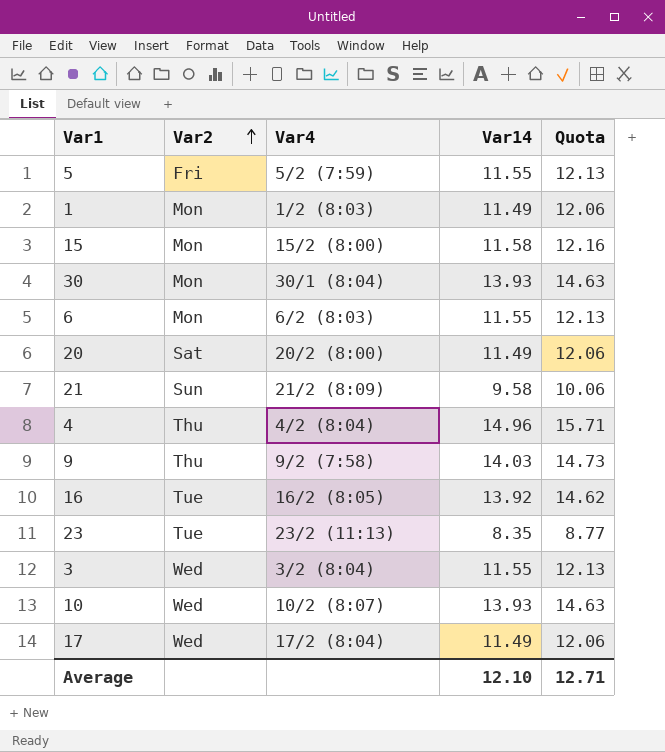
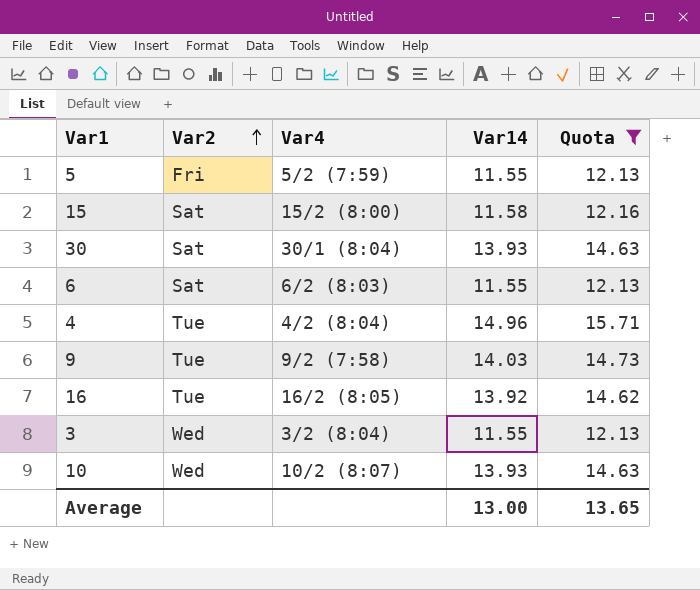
filter: none -> Quota >= 12.13
15 | Var2: Mon -> Sat
30 | Var2: Mon -> Sat
6 | Var2: Mon -> Sat
4 | Var2: Thu -> Tue
9 | Var2: Thu -> Tue
Average | Var14: 12.10 -> 13.00
Average | Quota: 12.71 -> 13.65

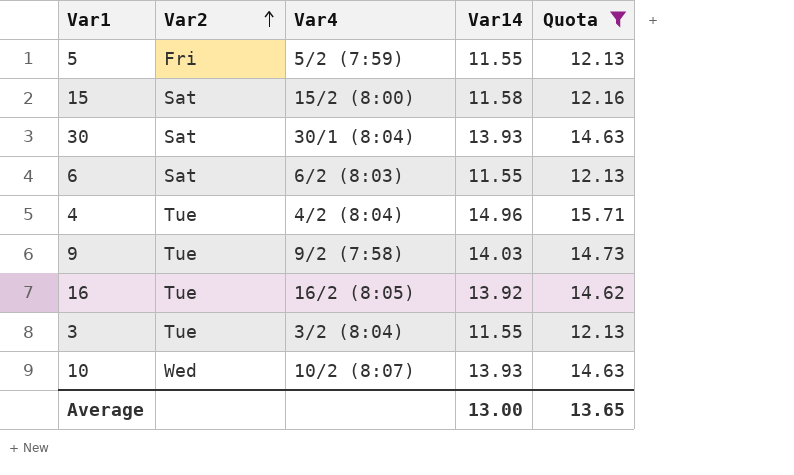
3 | Var2: Wed -> Tue

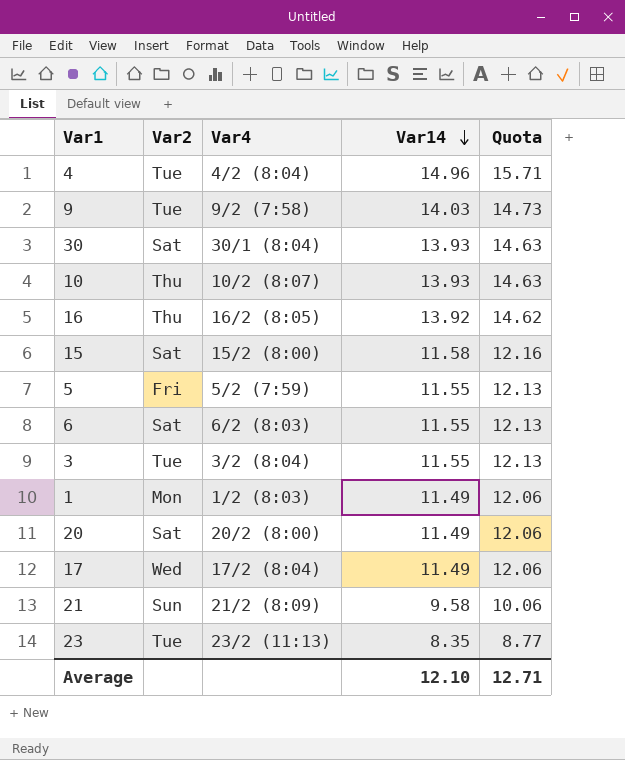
filter: Quota >= 12.13 -> none
row order: Var2 ascending -> Var14 descending
10 | Var2: Wed -> Thu
16 | Var2: Tue -> Thu
Average | Var14: 13.00 -> 12.10
Average | Quota: 13.65 -> 12.71

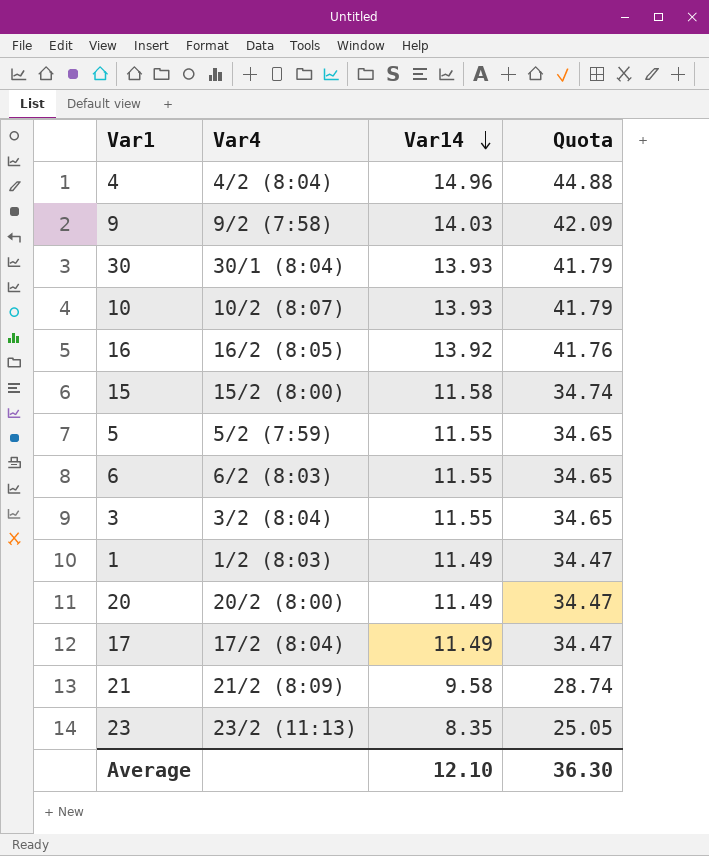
column Var2 | position: 2 -> none
column Quota | formula: [Var14] * 1.05 -> [Var14] * 3
Average | Quota: 12.71 -> 36.30

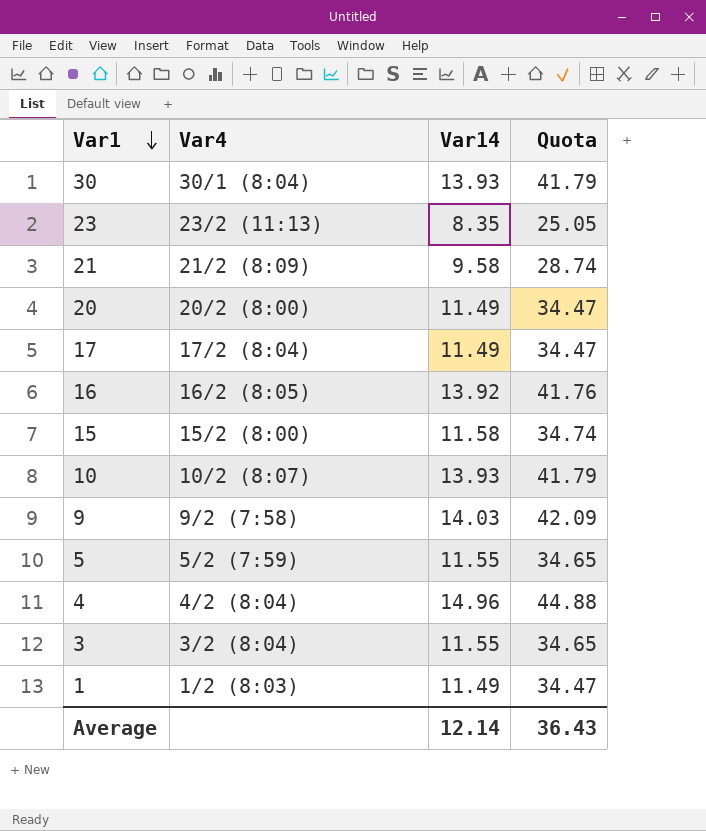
row order: Var14 descending -> Var1 descending
row 6: 6/2 (8:03) | 11.55 | 34.65 -> none
Average | Var14: 12.10 -> 12.14
Average | Quota: 36.30 -> 36.43

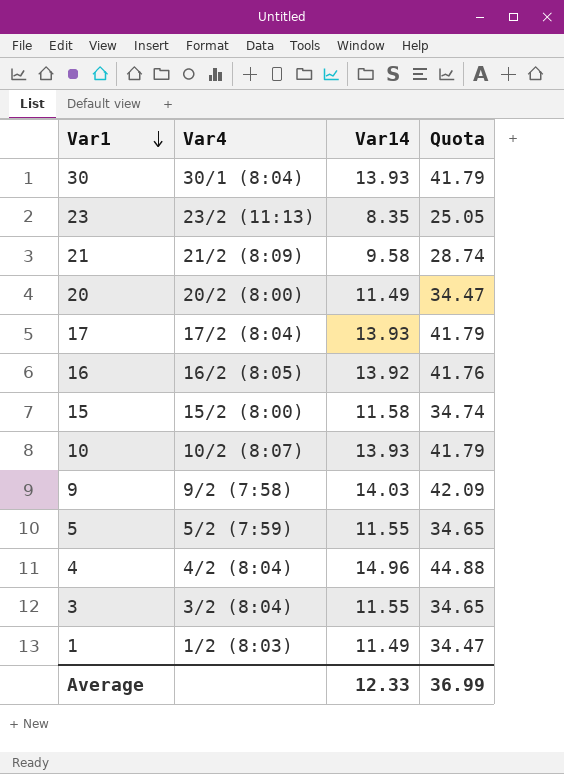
17 | Var14: 11.49 -> 13.93
17 | Quota: 34.47 -> 41.79
Average | Var14: 12.14 -> 12.33
Average | Quota: 36.43 -> 36.99

